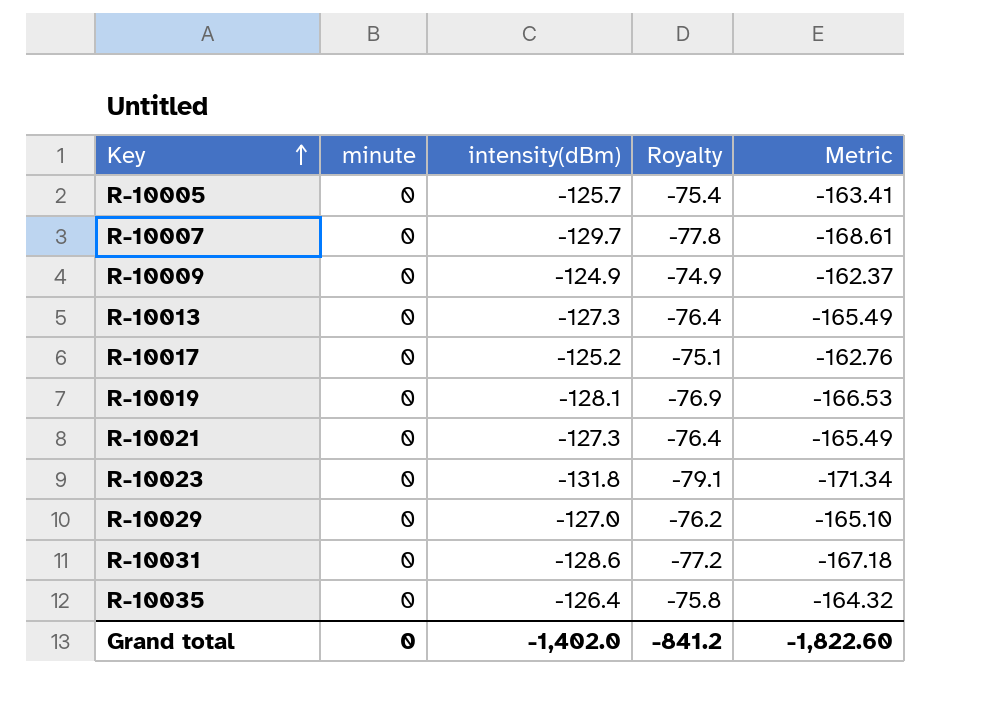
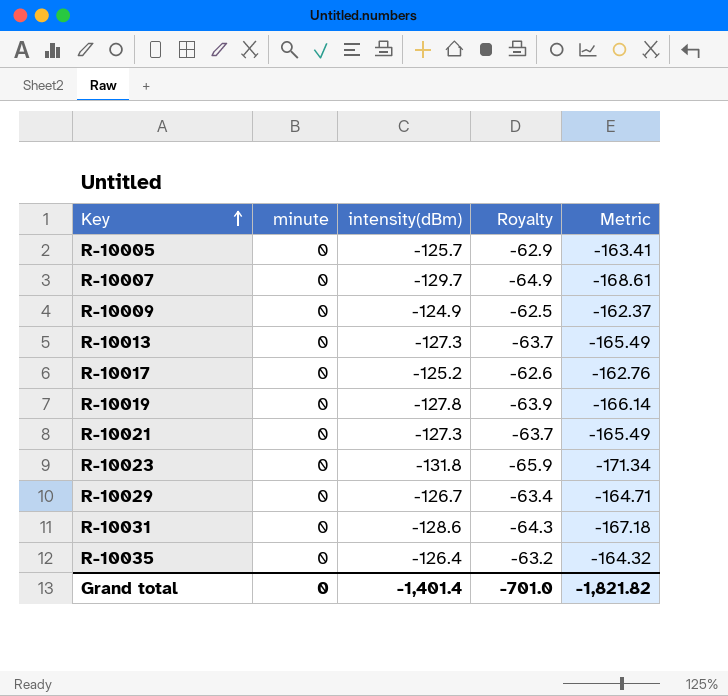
column Royalty | formula: [intensity(dBm)] * 0.6 -> [intensity(dBm)] * 0.5
R-10019 | intensity(dBm): -128.1 -> -127.8
R-10019 | Metric: -166.53 -> -166.14
R-10029 | intensity(dBm): -127.0 -> -126.7
R-10029 | Metric: -165.10 -> -164.71
Grand total | intensity(dBm): -1,402.0 -> -1,401.4
Grand total | Royalty: -841.2 -> -701.0
Grand total | Metric: -1,822.60 -> -1,821.82

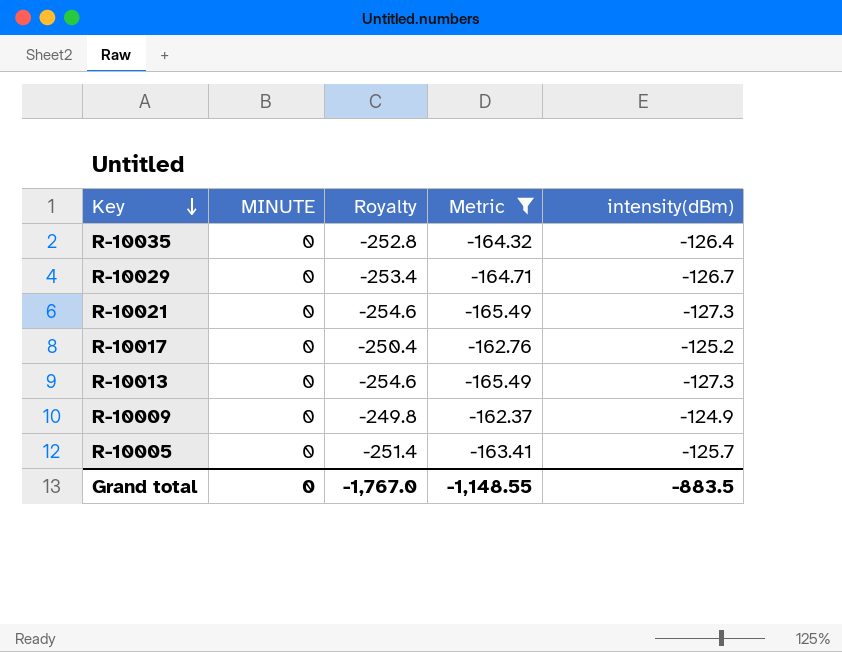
filter: none -> Metric >= -165.49
row order: Key ascending -> Key descending
column name: minute -> MINUTE
column Royalty | formula: [intensity(dBm)] * 0.5 -> [intensity(dBm)] * 2
column intensity(dBm) | position: 3 -> 5
Grand total | Royalty: -701.0 -> -1,767.0
Grand total | Metric: -1,821.82 -> -1,148.55
Grand total | intensity(dBm): -1,401.4 -> -883.5

